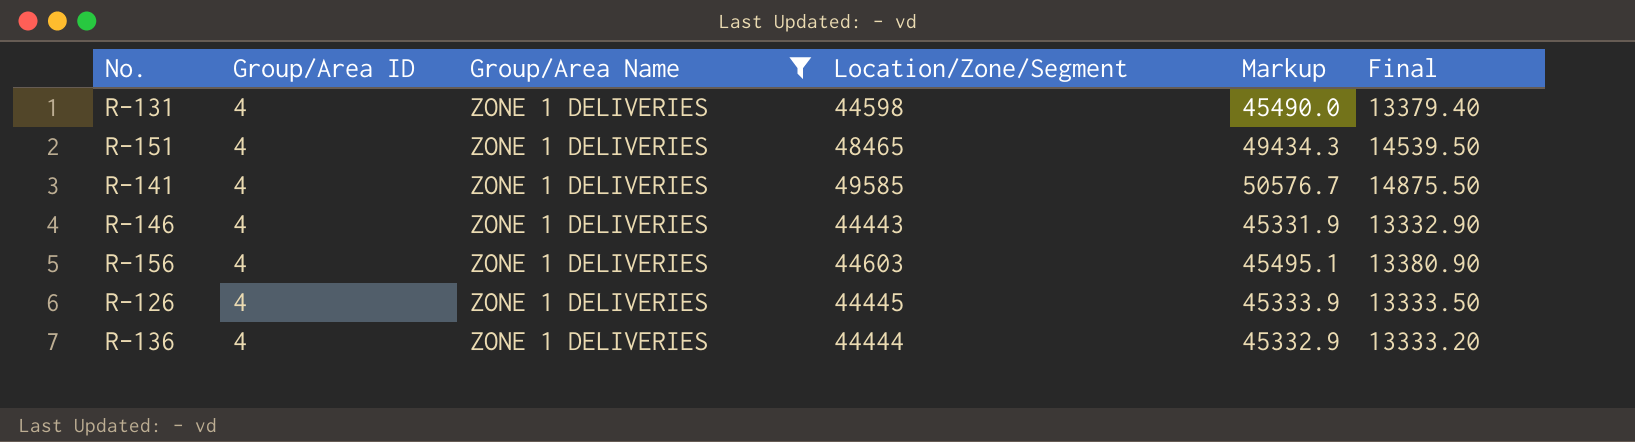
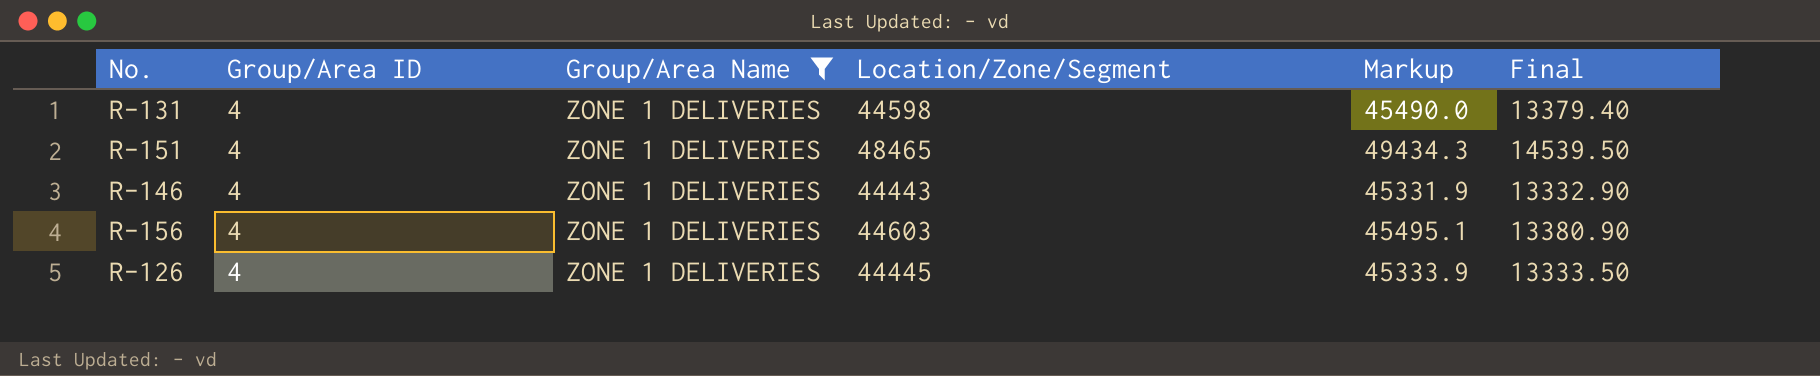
row R-141: 4 | ZONE 1 DELIVERIES | 49585 | 50576.7 | 14875.50 -> none
row R-136: 4 | ZONE 1 DELIVERIES | 44444 | 45332.9 | 13333.20 -> none

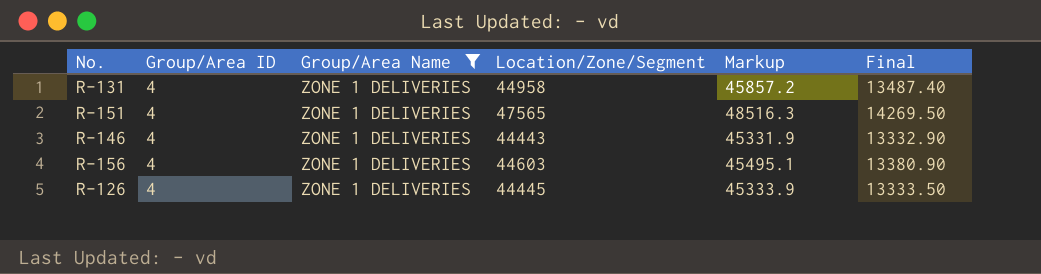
R-131 | Location/Zone/Segment: 44598 -> 44958
R-131 | Markup: 45490.0 -> 45857.2
R-131 | Final: 13379.40 -> 13487.40
R-151 | Location/Zone/Segment: 48465 -> 47565
R-151 | Markup: 49434.3 -> 48516.3
R-151 | Final: 14539.50 -> 14269.50

